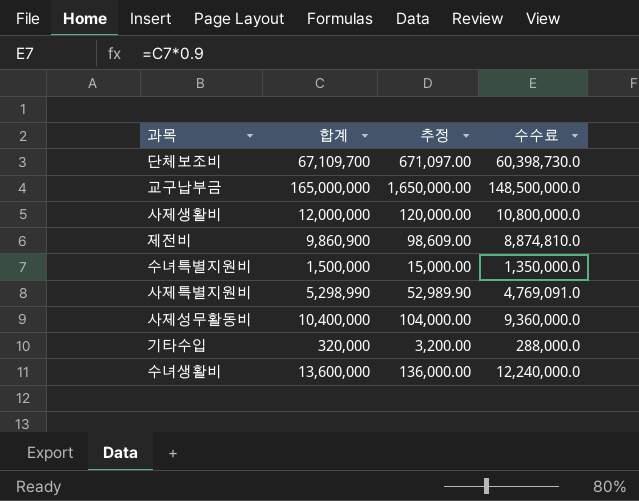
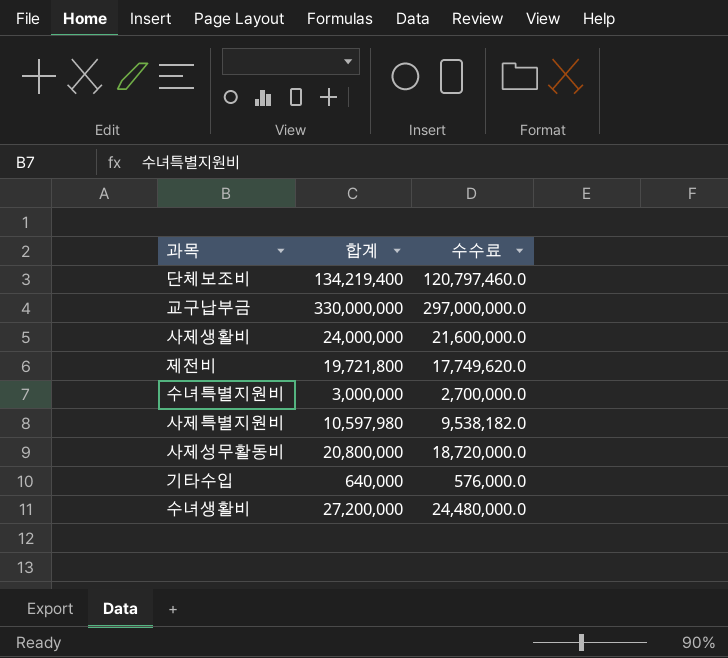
column 추정 | formula: [합계] * 0.01 -> none
단체보조비 | 합계: 67,109,700 -> 134,219,400
단체보조비 | 수수료: 60,398,730.0 -> 120,797,460.0
교구납부금 | 합계: 165,000,000 -> 330,000,000
교구납부금 | 수수료: 148,500,000.0 -> 297,000,000.0
사제생활비 | 합계: 12,000,000 -> 24,000,000
사제생활비 | 수수료: 10,800,000.0 -> 21,600,000.0
제전비 | 합계: 9,860,900 -> 19,721,800
제전비 | 수수료: 8,874,810.0 -> 17,749,620.0
수녀특별지원비 | 합계: 1,500,000 -> 3,000,000
수녀특별지원비 | 수수료: 1,350,000.0 -> 2,700,000.0
사제특별지원비 | 합계: 5,298,990 -> 10,597,980
사제특별지원비 | 수수료: 4,769,091.0 -> 9,538,182.0
사제성무활동비 | 합계: 10,400,000 -> 20,800,000
사제성무활동비 | 수수료: 9,360,000.0 -> 18,720,000.0
기타수입 | 합계: 320,000 -> 640,000
기타수입 | 수수료: 288,000.0 -> 576,000.0
수녀생활비 | 합계: 13,600,000 -> 27,200,000
수녀생활비 | 수수료: 12,240,000.0 -> 24,480,000.0

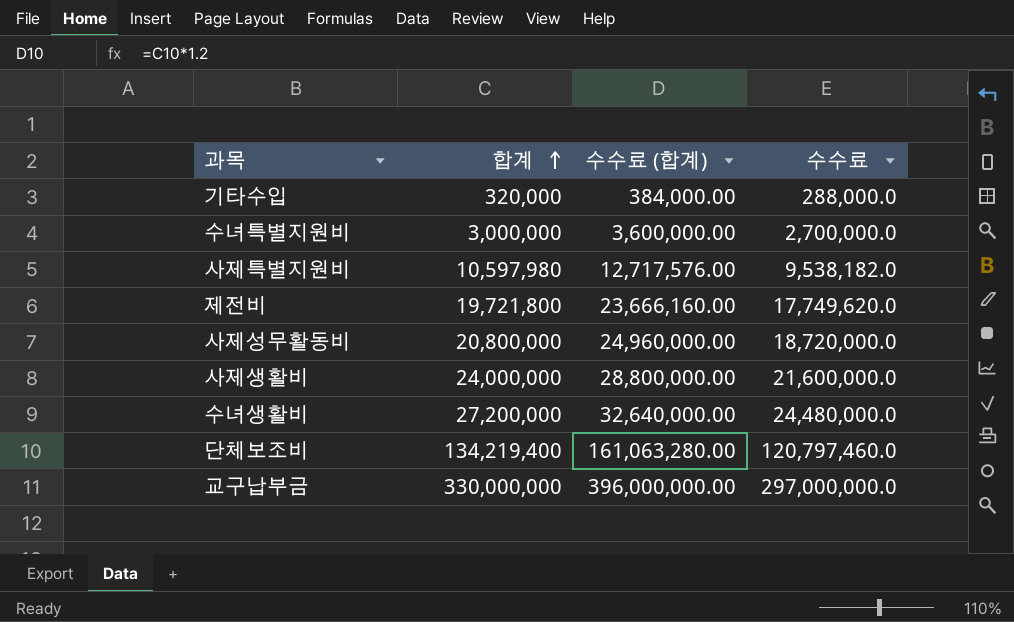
row order: none -> 합계 ascending
column 수수료 (합계) | formula: none -> [합계] * 1.2
기타수입 | 합계: 640,000 -> 320,000
기타수입 | 수수료: 576,000.0 -> 288,000.0

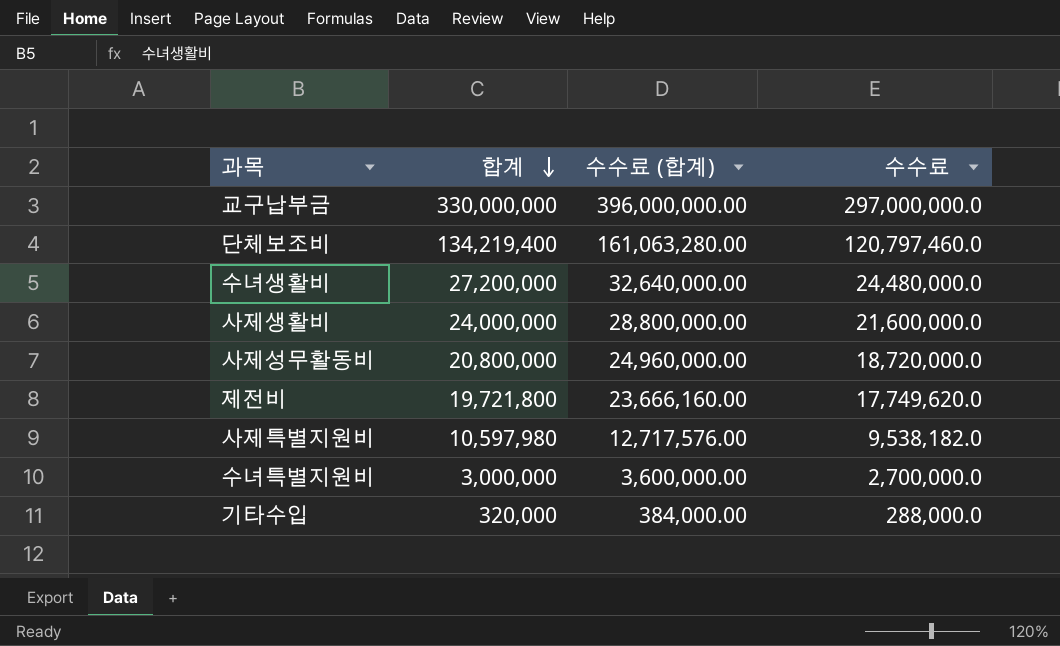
row order: 합계 ascending -> 합계 descending

